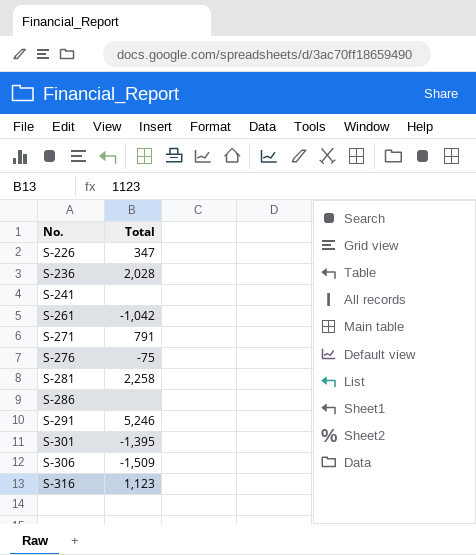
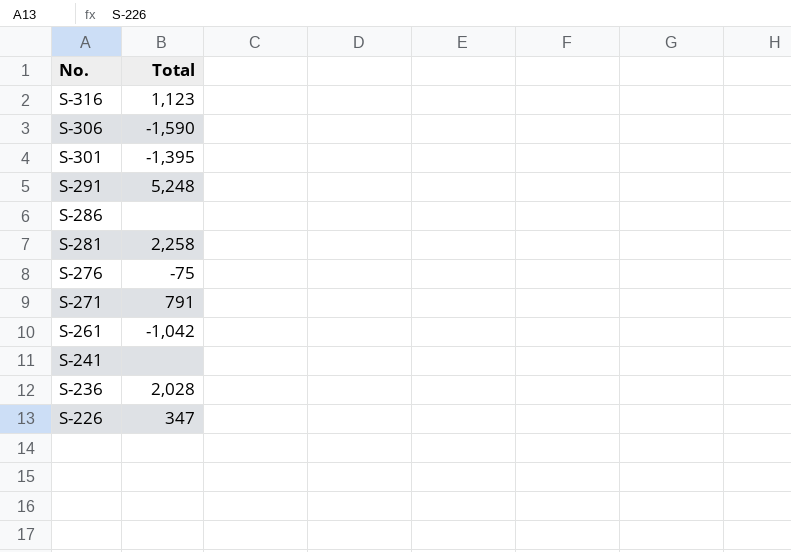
row order: No. ascending -> No. descending
S-306 | Total: -1,509 -> -1,590
S-291 | Total: 5,246 -> 5,248

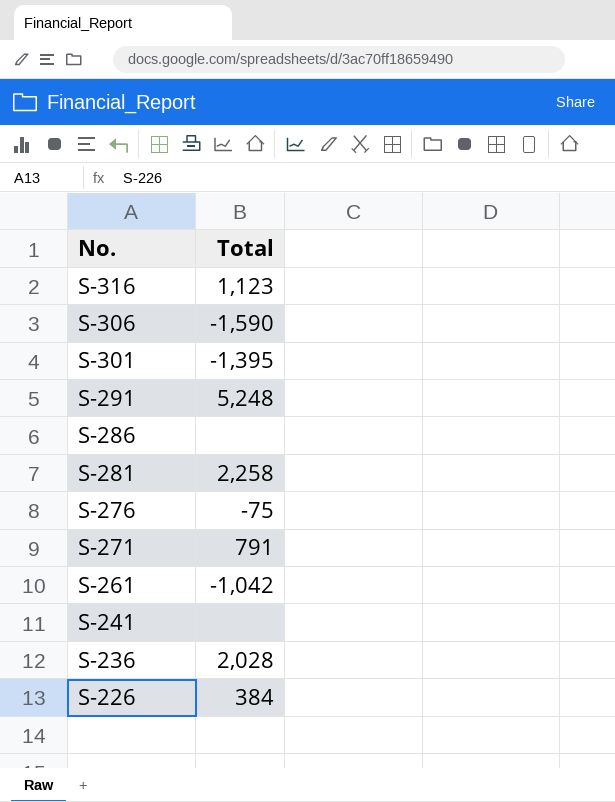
S-226 | Total: 347 -> 384

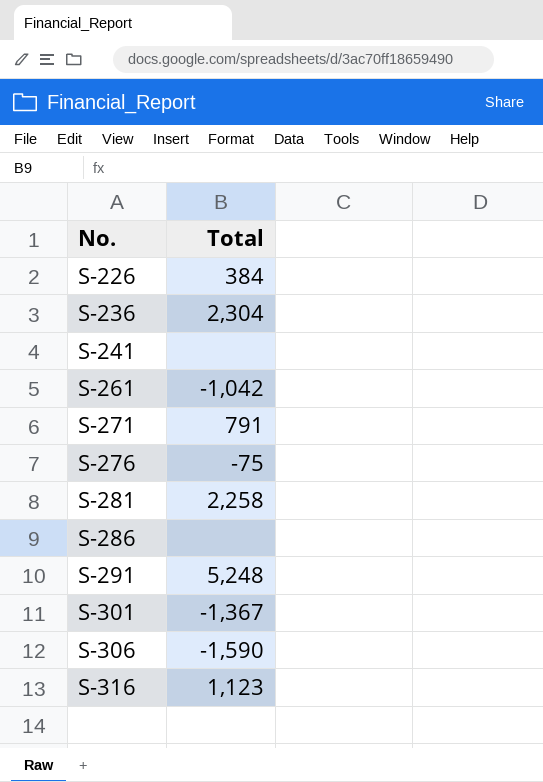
row order: No. descending -> No. ascending
S-236 | Total: 2,028 -> 2,304
S-301 | Total: -1,395 -> -1,367

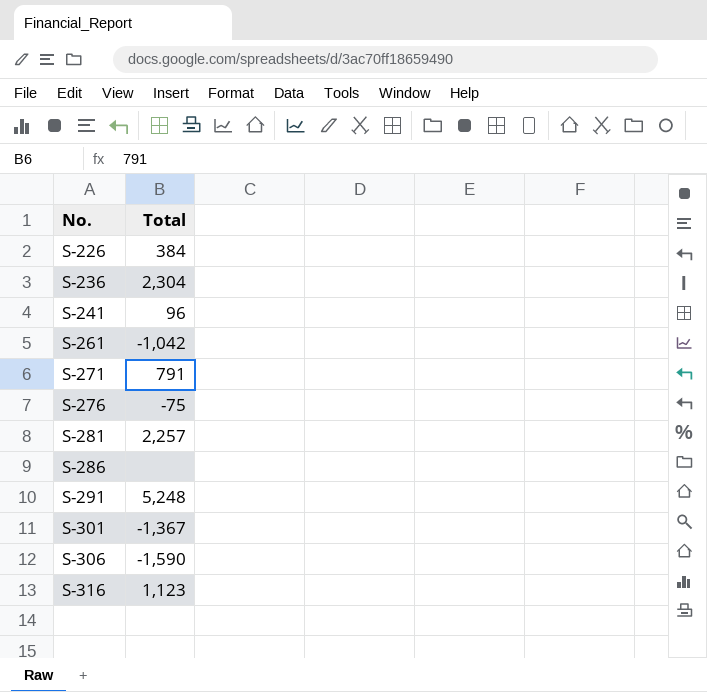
S-241 | Total: none -> 96
S-281 | Total: 2,258 -> 2,257

